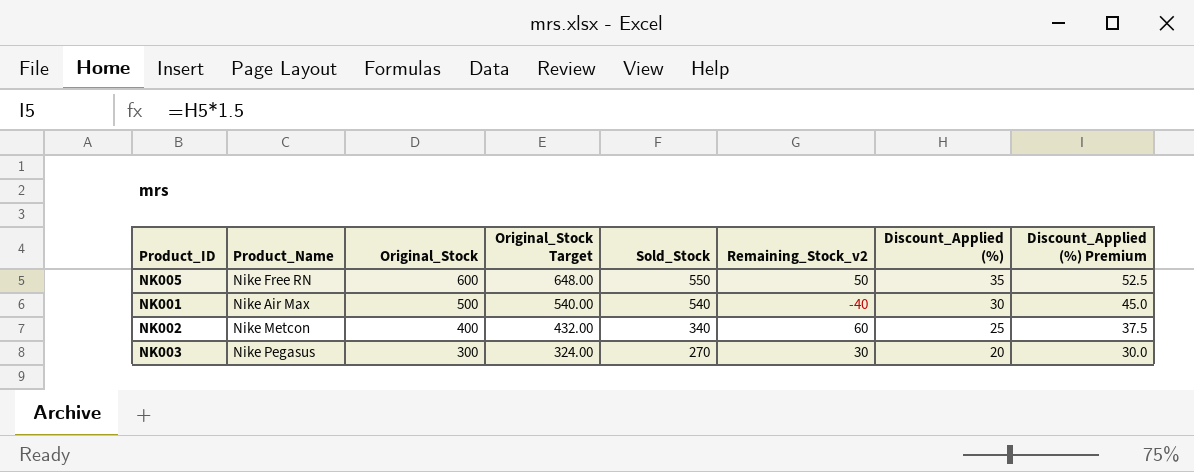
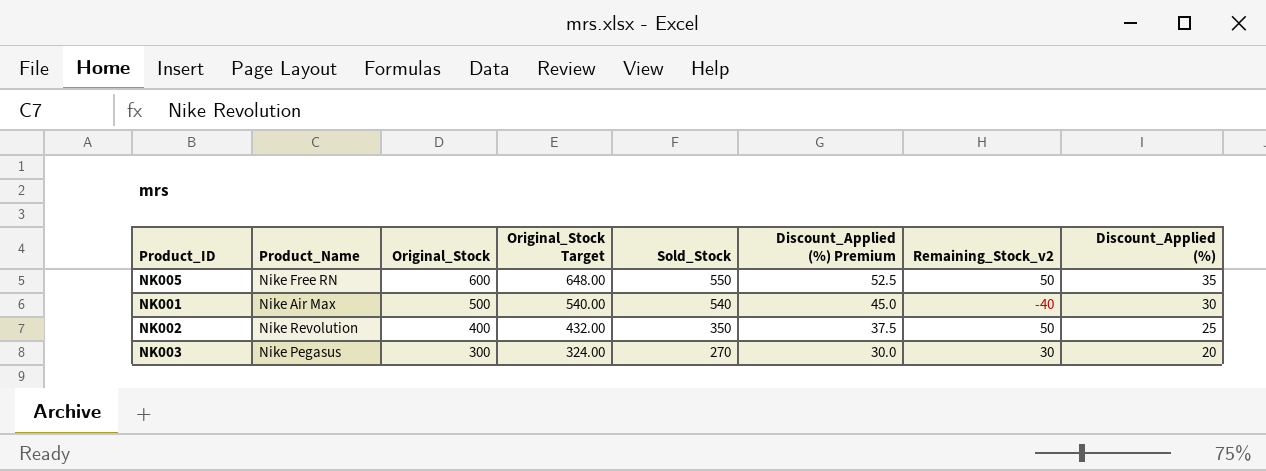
column Discount_Applied (%) Premium | position: 8 -> 6
NK002 | Product_Name: Nike Metcon -> Nike Revolution
NK002 | Sold_Stock: 340 -> 350
NK002 | Remaining_Stock_v2: 60 -> 50

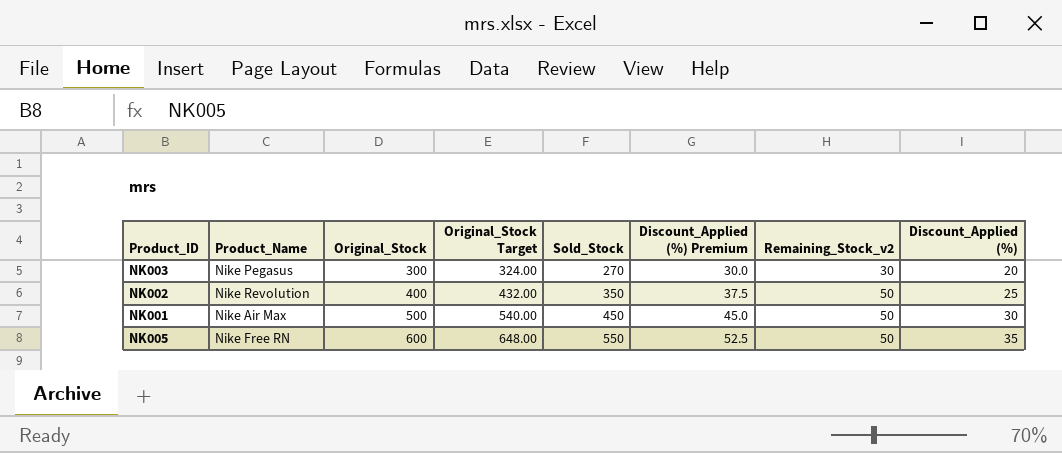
row order: Original_Stock descending -> Original_Stock ascending
NK001 | Sold_Stock: 540 -> 450
NK001 | Remaining_Stock_v2: -40 -> 50

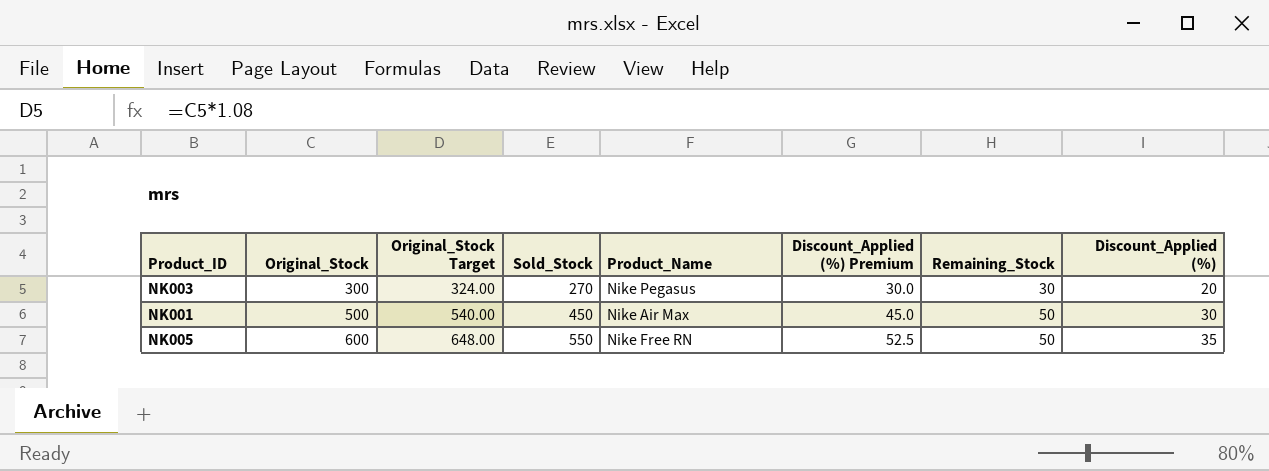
column Product_Name | position: 2 -> 5
column name: Remaining_Stock_v2 -> Remaining_Stock
row NK002: Nike Revolution | 400 | 432.00 | 350 | 37.5 | 50 | 25 -> none

